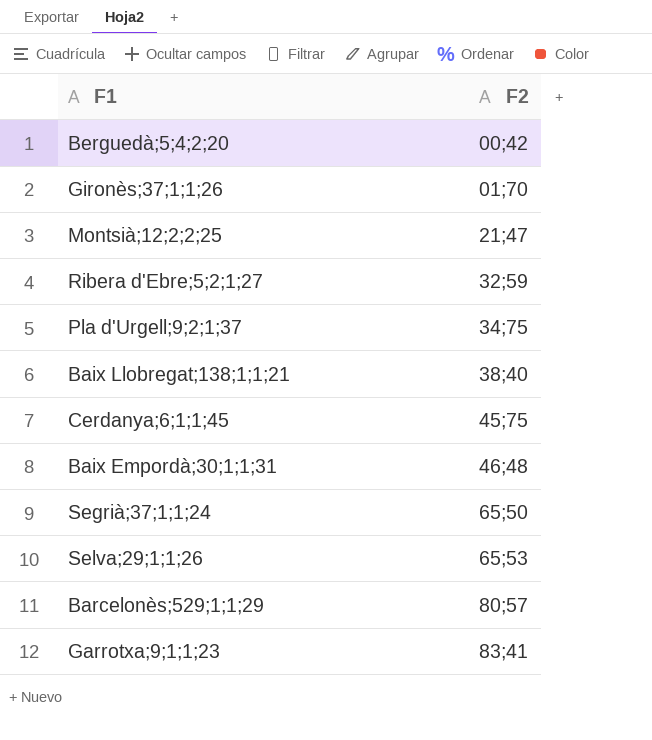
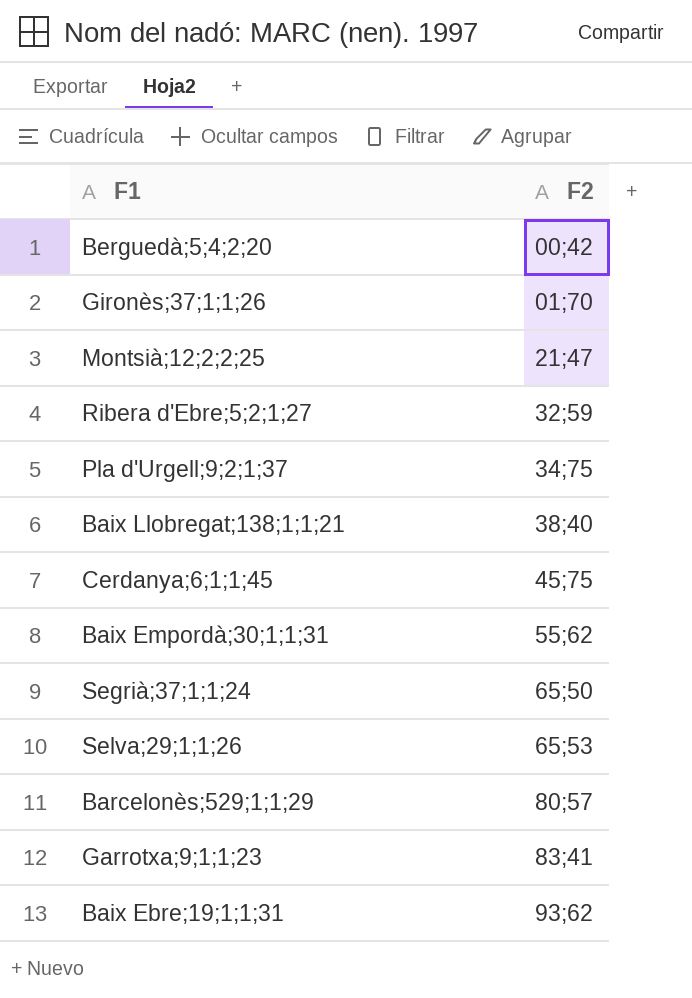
Baix Empordà;30;1;1;31 | F2: 46;48 -> 55;62
row Baix Ebre;19;1;1;31: none -> 93;62

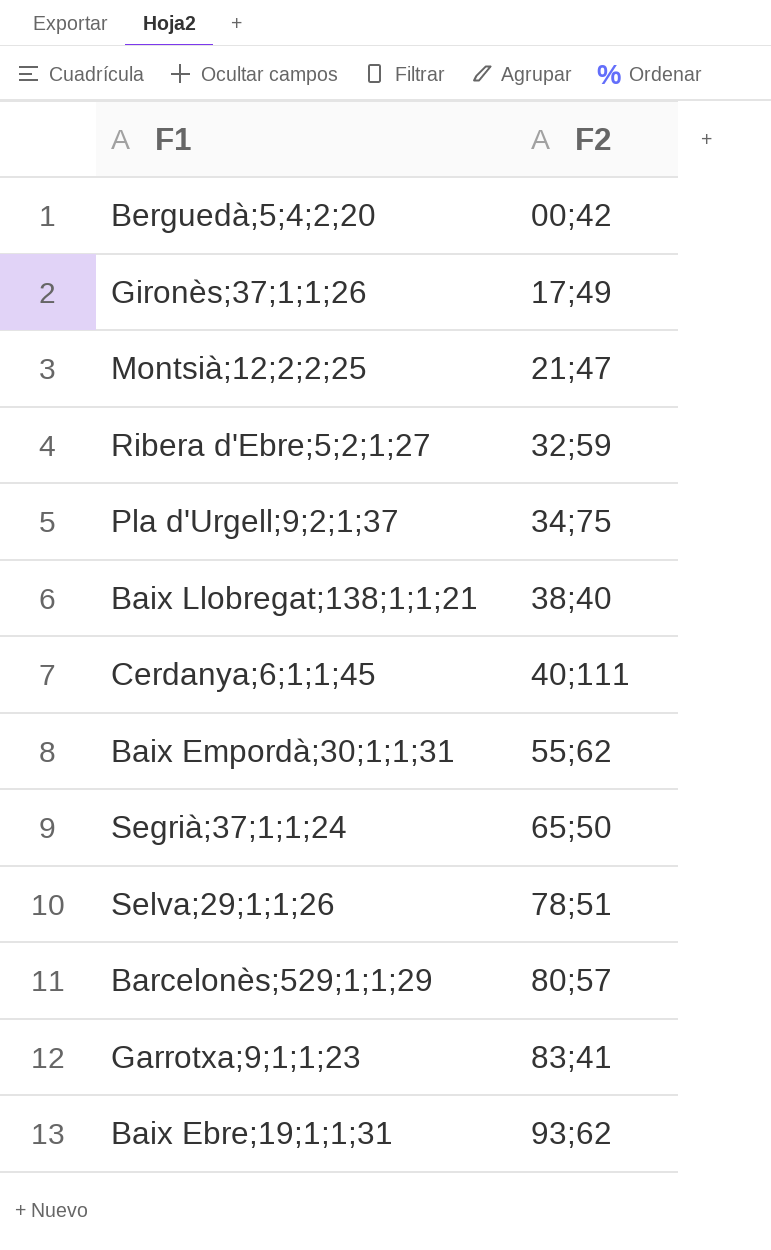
Gironès;37;1;1;26 | F2: 01;70 -> 17;49
Cerdanya;6;1;1;45 | F2: 45;75 -> 40;111
Selva;29;1;1;26 | F2: 65;53 -> 78;51

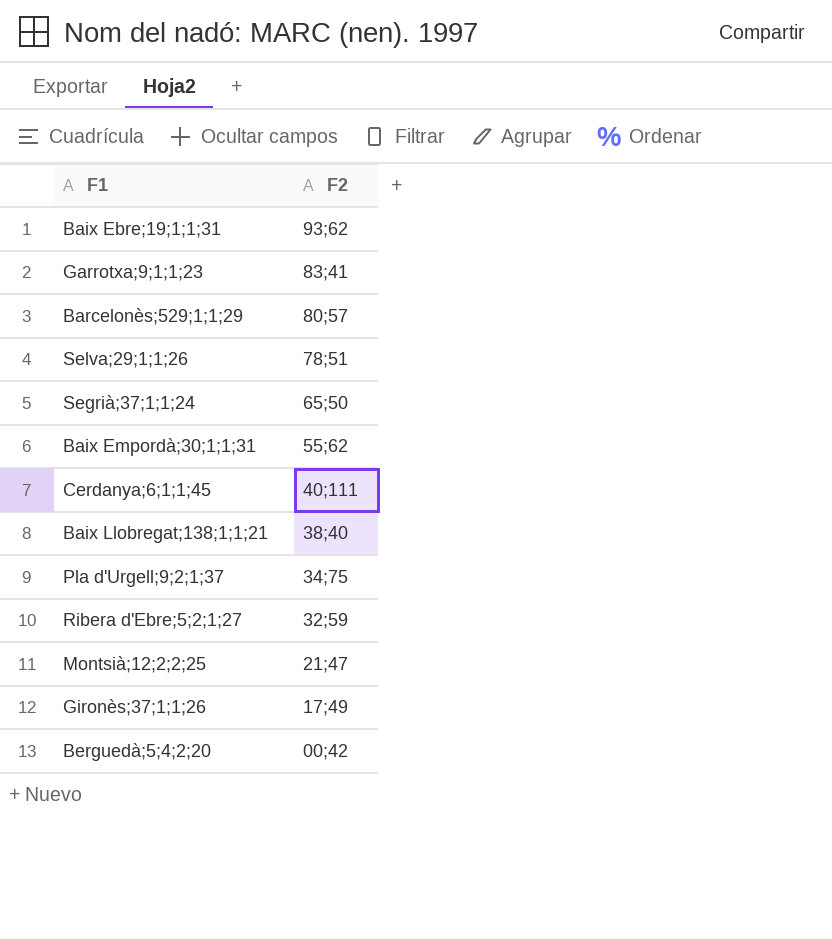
row order: F2 ascending -> F2 descending

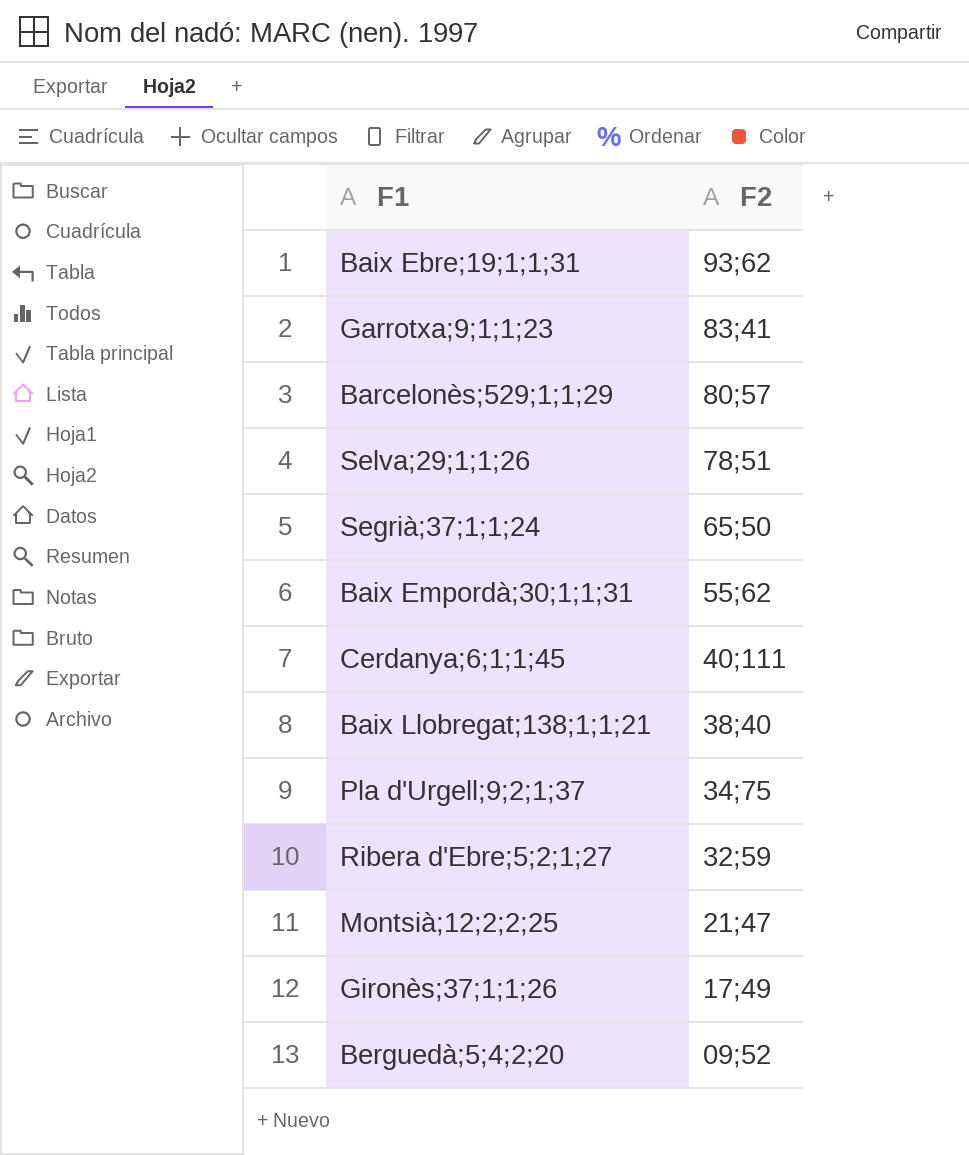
Berguedà;5;4;2;20 | F2: 00;42 -> 09;52

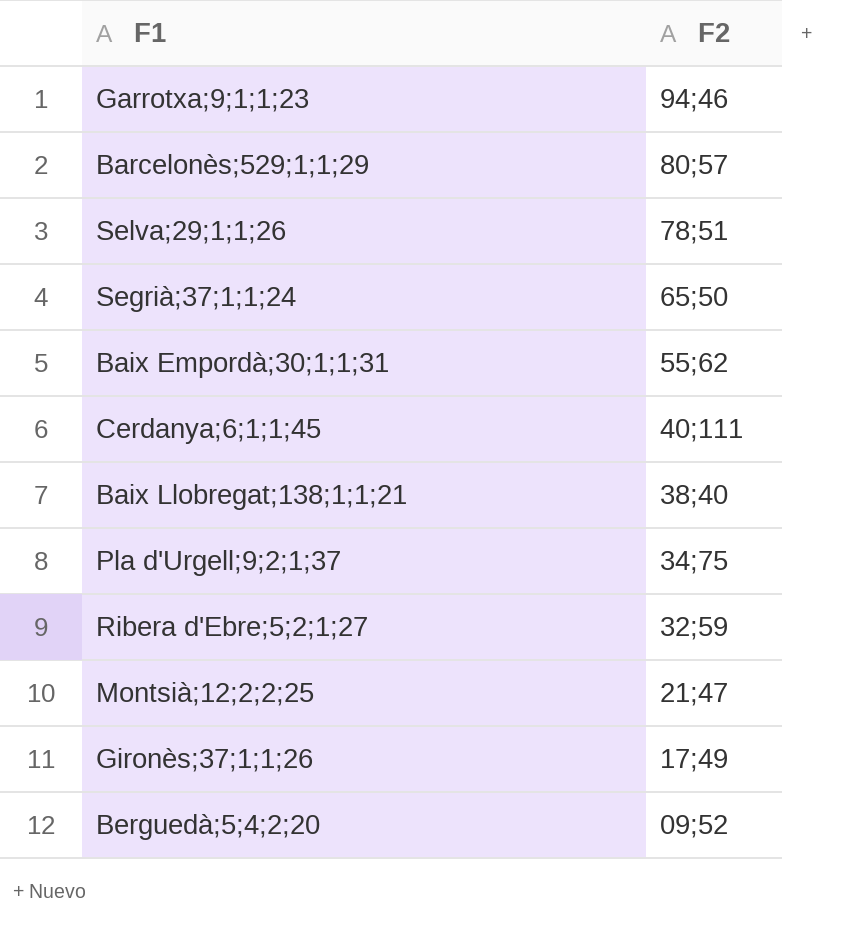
row Baix Ebre;19;1;1;31: 93;62 -> none
Garrotxa;9;1;1;23 | F2: 83;41 -> 94;46

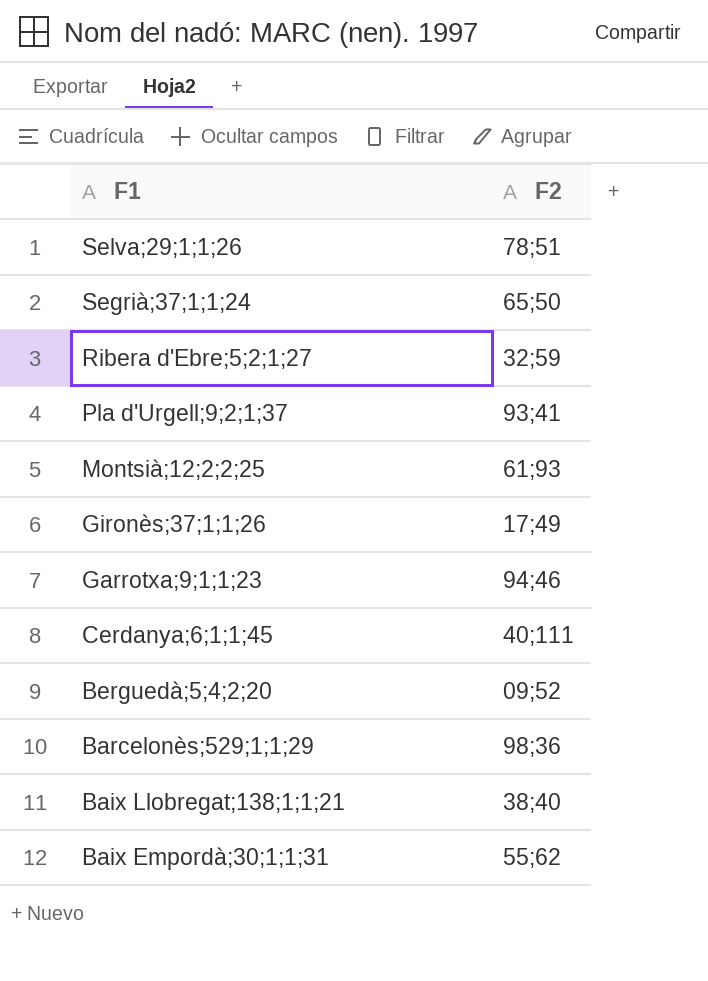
row order: F2 descending -> F1 descending
Pla d'Urgell;9;2;1;37 | F2: 34;75 -> 93;41
Montsià;12;2;2;25 | F2: 21;47 -> 61;93
Barcelonès;529;1;1;29 | F2: 80;57 -> 98;36

